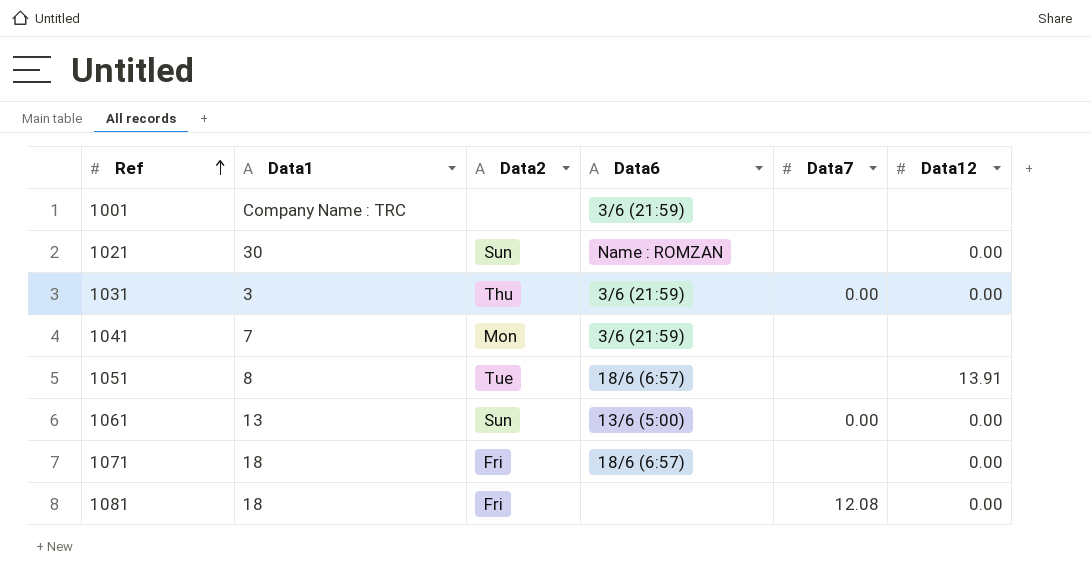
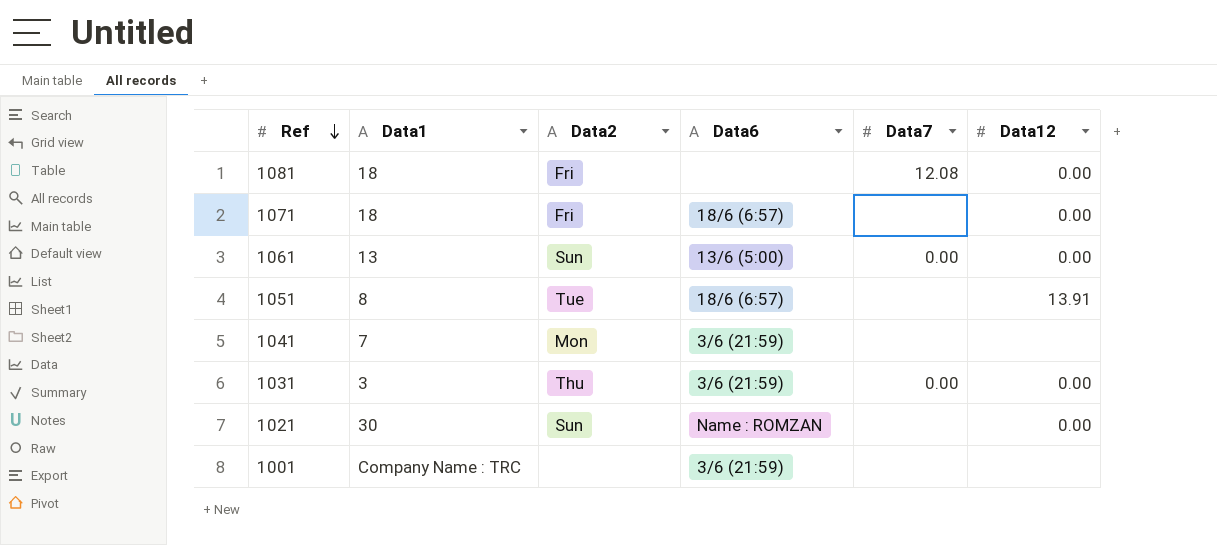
row order: Ref ascending -> Ref descending

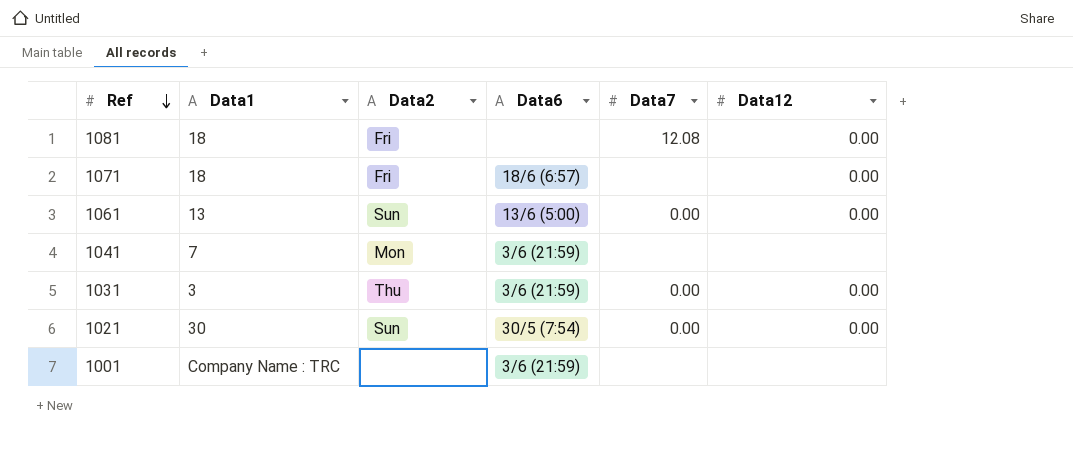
row 1051: 8 | Tue | 18/6 (6:57) | none | 13.91 -> none
1021 | Data6: Name : ROMZAN -> 30/5 (7:54)
1021 | Data7: none -> 0.00

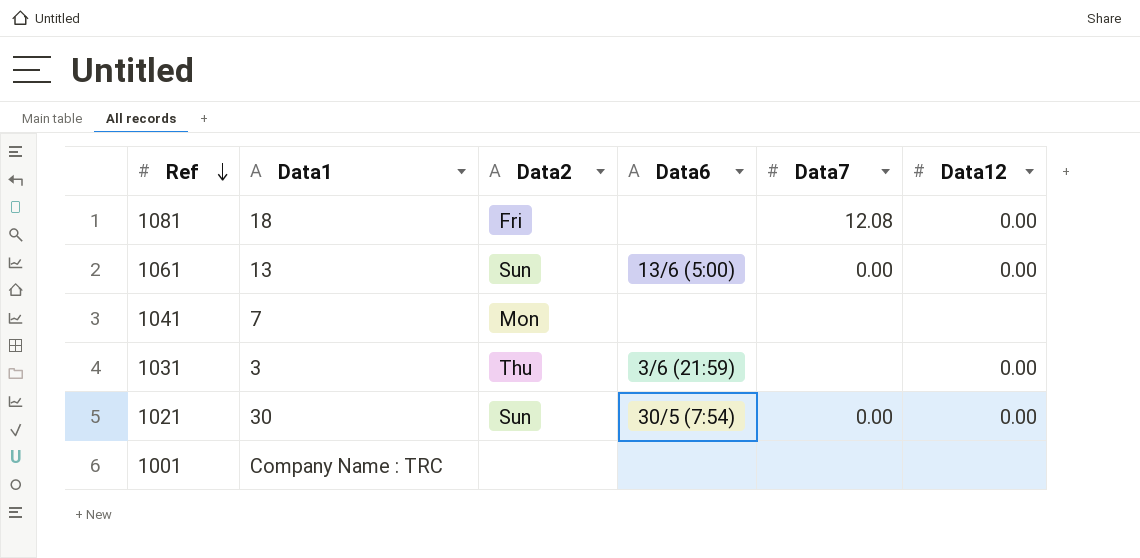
row 1071: 18 | Fri | 18/6 (6:57) | none | 0.00 -> none
1041 | Data6: 3/6 (21:59) -> none
1031 | Data7: 0.00 -> none
1001 | Data6: 3/6 (21:59) -> none

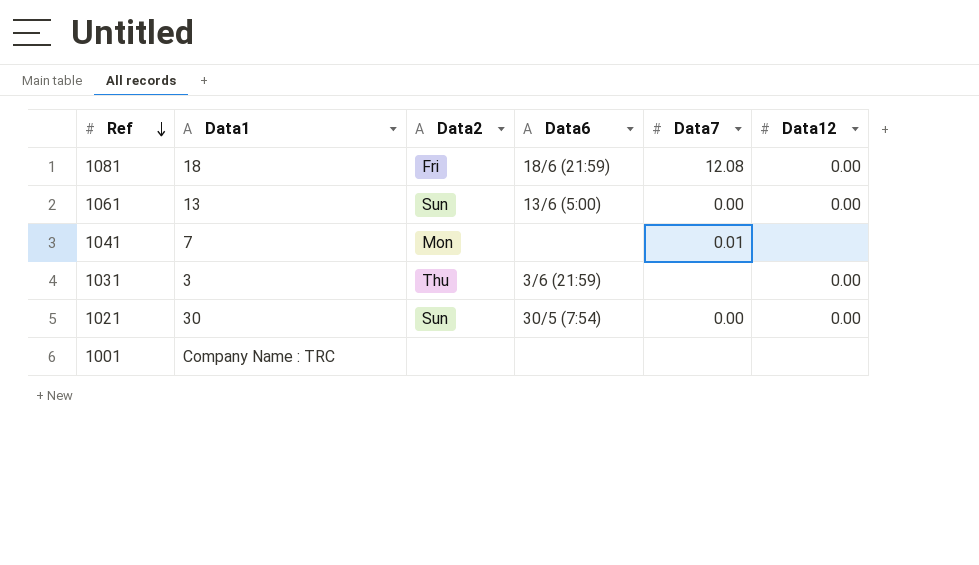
1081 | Data6: none -> 18/6 (21:59)
1041 | Data7: none -> 0.01

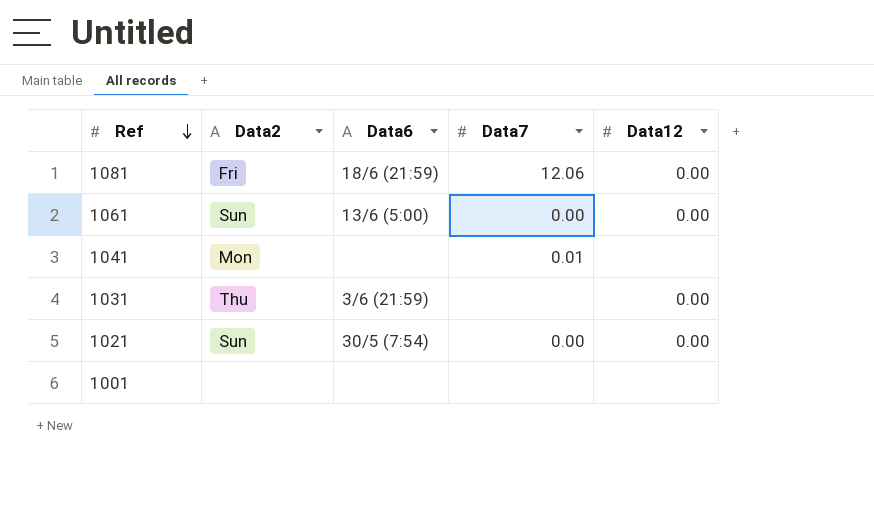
column Data1 | position: 2 -> none
1081 | Data7: 12.08 -> 12.06

